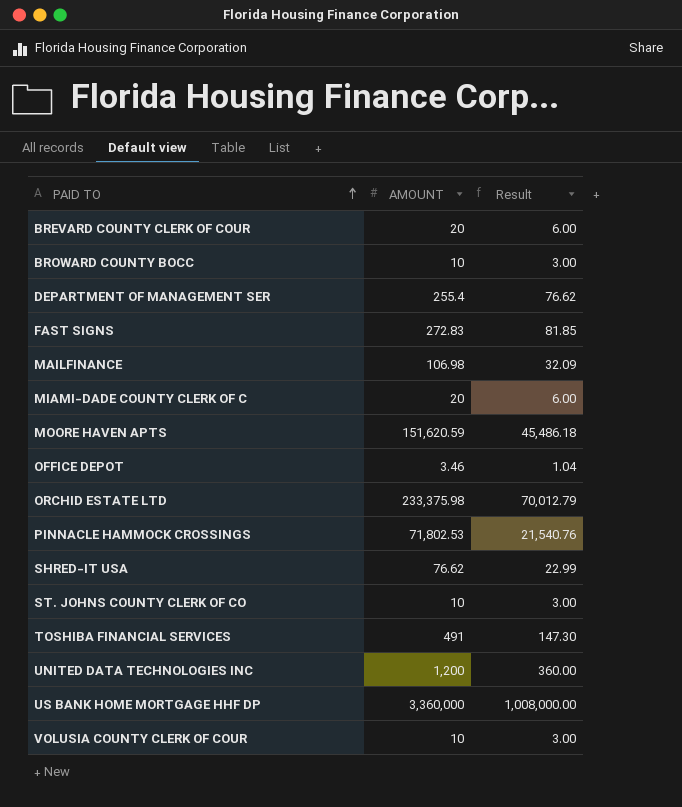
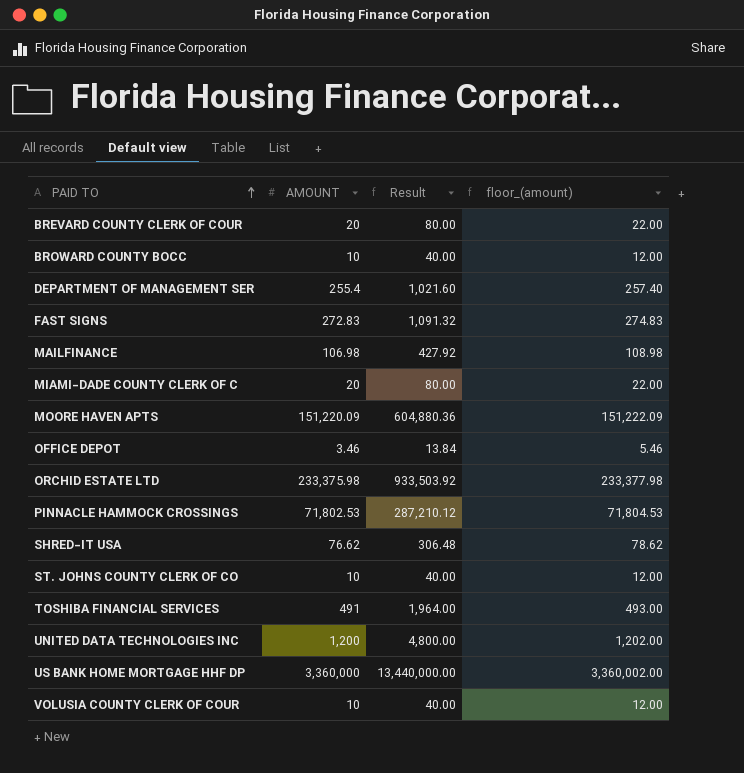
column Result | formula: [AMOUNT] * 0.3 -> [AMOUNT] * 4
column floor_(amount) | formula: none -> [AMOUNT] + 2
MOORE HAVEN APTS | AMOUNT: 151,620.59 -> 151,220.09

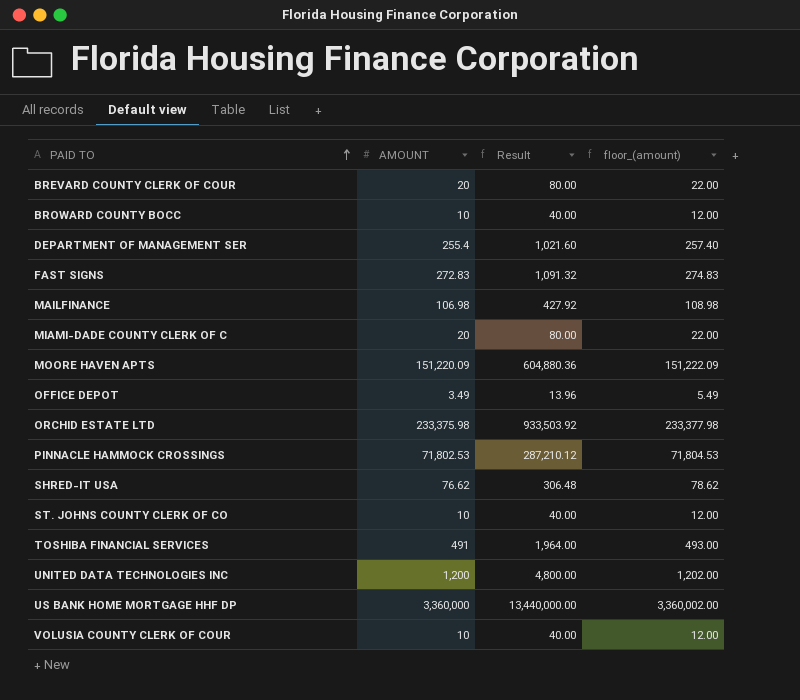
OFFICE DEPOT | AMOUNT: 3.46 -> 3.49
OFFICE DEPOT | Result: 13.84 -> 13.96
OFFICE DEPOT | floor_(amount): 5.46 -> 5.49

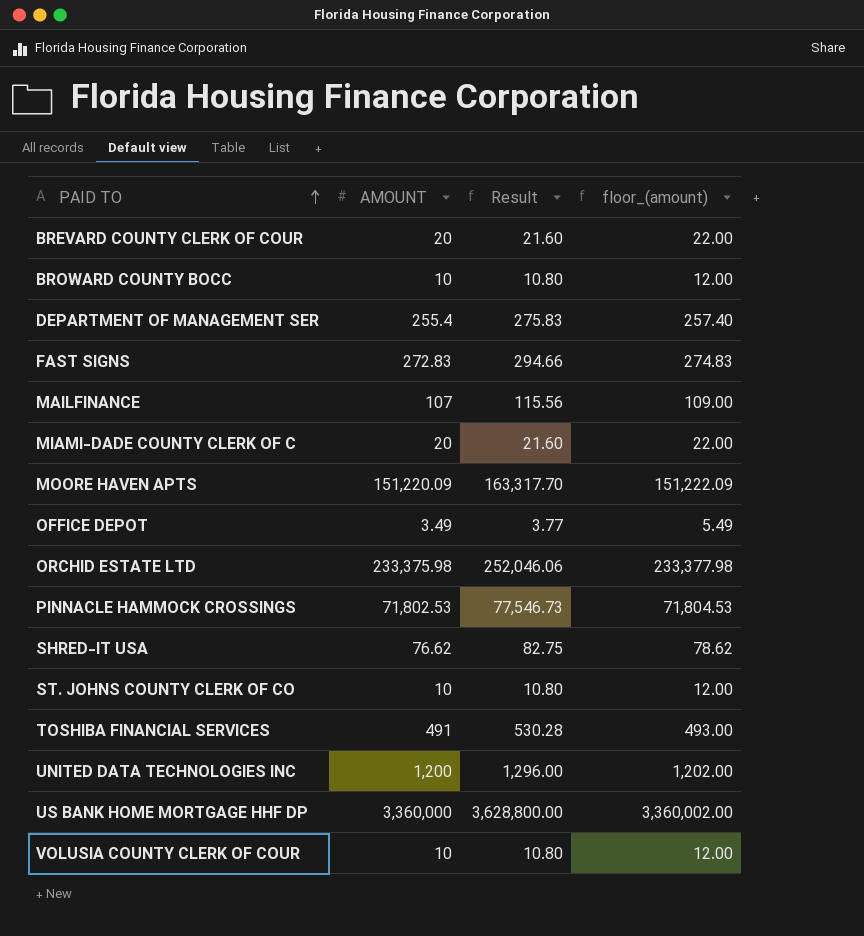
column Result | formula: [AMOUNT] * 4 -> [AMOUNT] * 1.08
MAILFINANCE | AMOUNT: 106.98 -> 107
MAILFINANCE | floor_(amount): 108.98 -> 109.00

